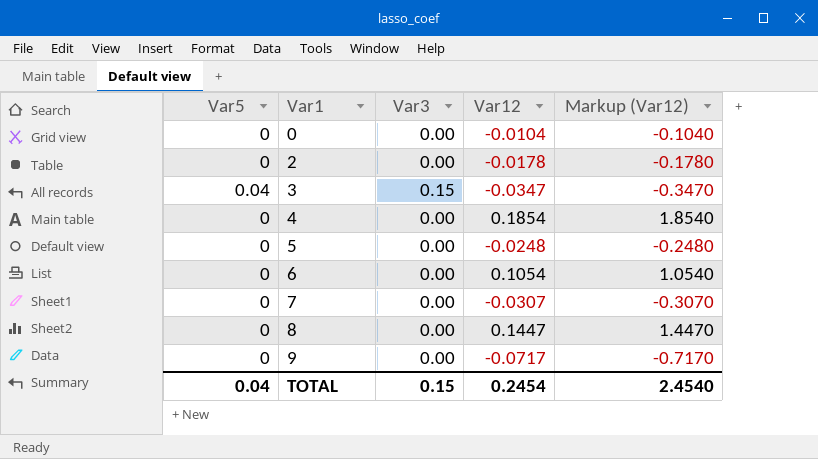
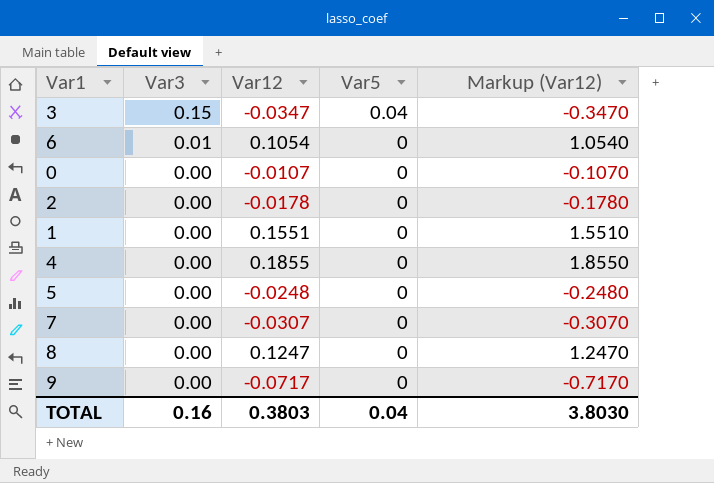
row order: Var1 ascending -> Var3 descending
column Var5 | position: 1 -> 4
6 | Var3: 0.00 -> 0.01
0 | Var12: -0.0104 -> -0.0107
0 | Markup (Var12): -0.1040 -> -0.1070
row 1: none -> 0.00 | 0.1551 | 0 | 1.5510
4 | Var12: 0.1854 -> 0.1855
4 | Markup (Var12): 1.8540 -> 1.8550
8 | Var12: 0.1447 -> 0.1247
8 | Markup (Var12): 1.4470 -> 1.2470
TOTAL | Var3: 0.15 -> 0.16
TOTAL | Var12: 0.2454 -> 0.3803
TOTAL | Markup (Var12): 2.4540 -> 3.8030

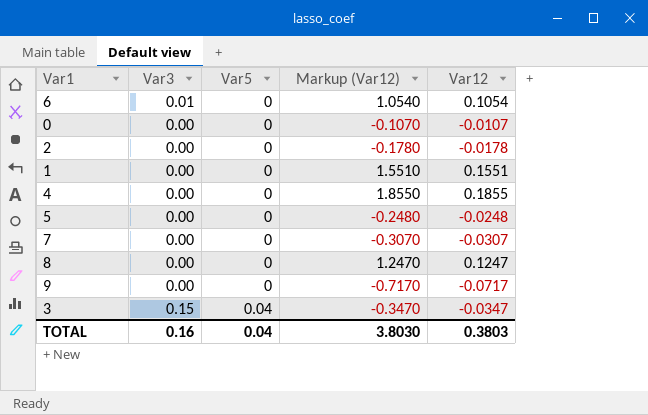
row order: Var3 descending -> Var5 ascending
column Var12 | position: 3 -> 5

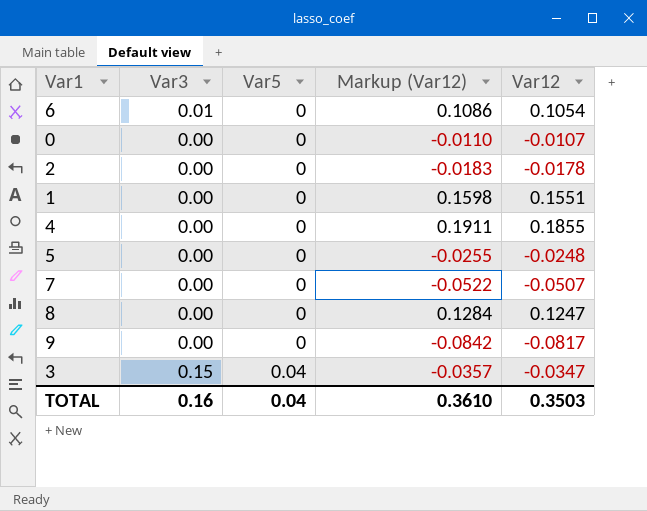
column Markup (Var12) | formula: [Var12] * 10 -> [Var12] * 1.03
7 | Var12: -0.0307 -> -0.0507
9 | Var12: -0.0717 -> -0.0817
TOTAL | Markup (Var12): 3.8030 -> 0.3610
TOTAL | Var12: 0.3803 -> 0.3503

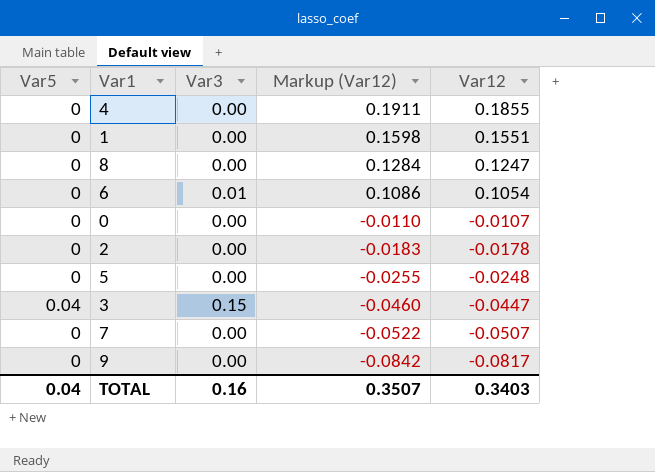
row order: Var5 ascending -> Markup (Var12) descending
column Var5 | position: 3 -> 1
3 | Markup (Var12): -0.0357 -> -0.0460
3 | Var12: -0.0347 -> -0.0447
TOTAL | Markup (Var12): 0.3610 -> 0.3507
TOTAL | Var12: 0.3503 -> 0.3403

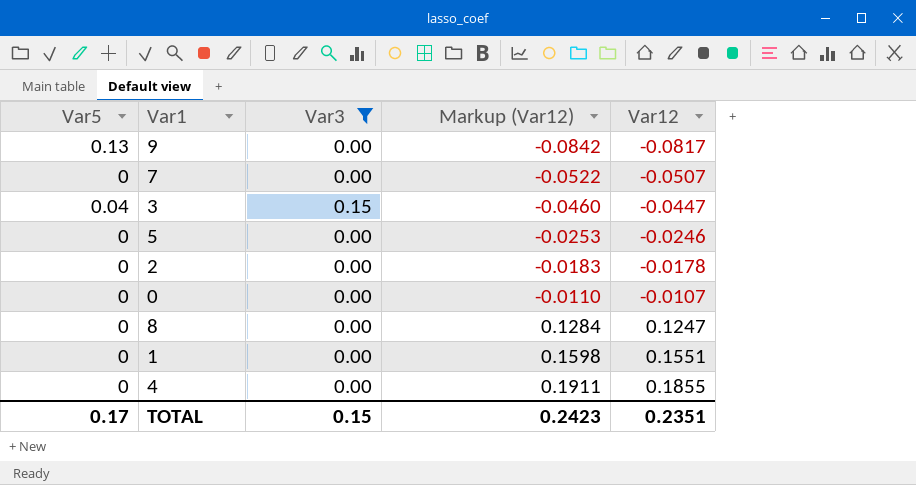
filter: none -> Var3 != 0.01
row order: Markup (Var12) descending -> Markup (Var12) ascending
9 | Var5: 0 -> 0.13
5 | Markup (Var12): -0.0255 -> -0.0253
5 | Var12: -0.0248 -> -0.0246
TOTAL | Var5: 0.04 -> 0.17
TOTAL | Var3: 0.16 -> 0.15
TOTAL | Markup (Var12): 0.3507 -> 0.2423
TOTAL | Var12: 0.3403 -> 0.2351

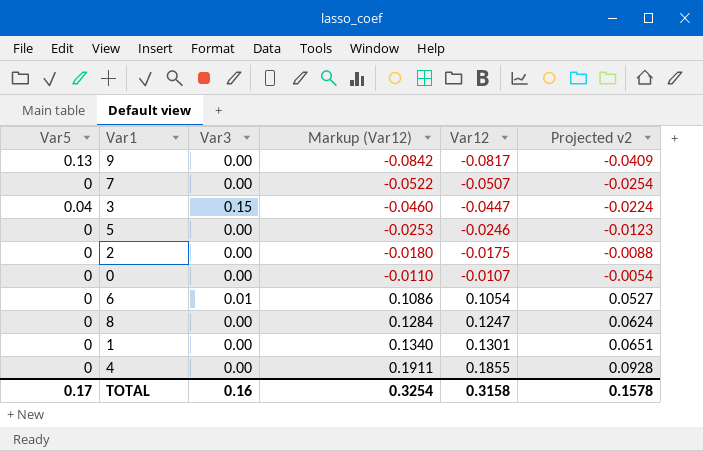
filter: Var3 != 0.01 -> none
column Projected v2 | formula: none -> [Var12] * 0.5
2 | Markup (Var12): -0.0183 -> -0.0180
2 | Var12: -0.0178 -> -0.0175
1 | Markup (Var12): 0.1598 -> 0.1340
1 | Var12: 0.1551 -> 0.1301
TOTAL | Var3: 0.15 -> 0.16
TOTAL | Markup (Var12): 0.2423 -> 0.3254
TOTAL | Var12: 0.2351 -> 0.3158

